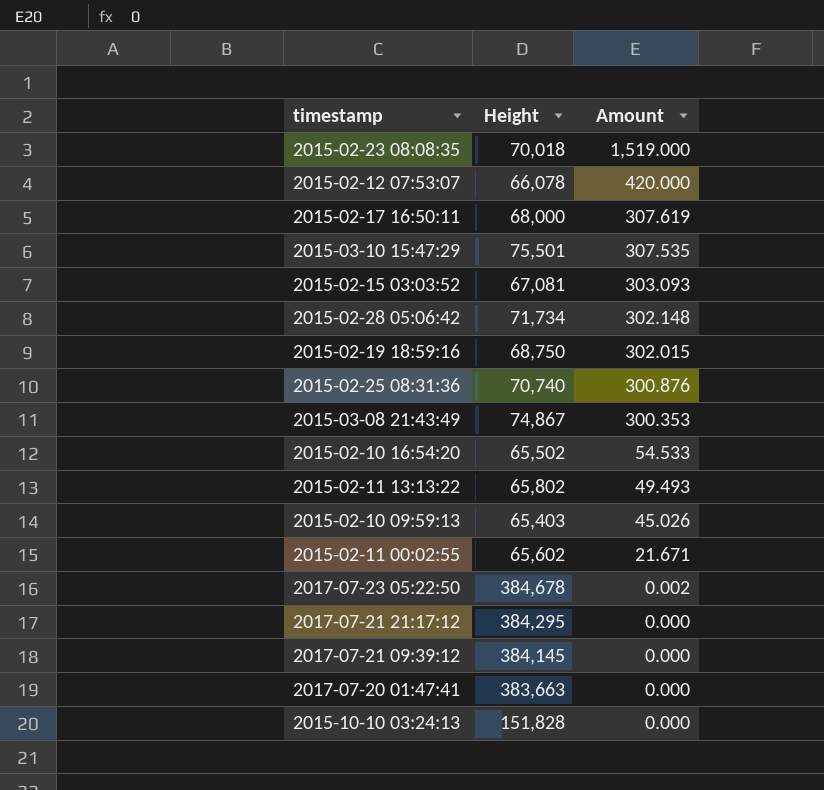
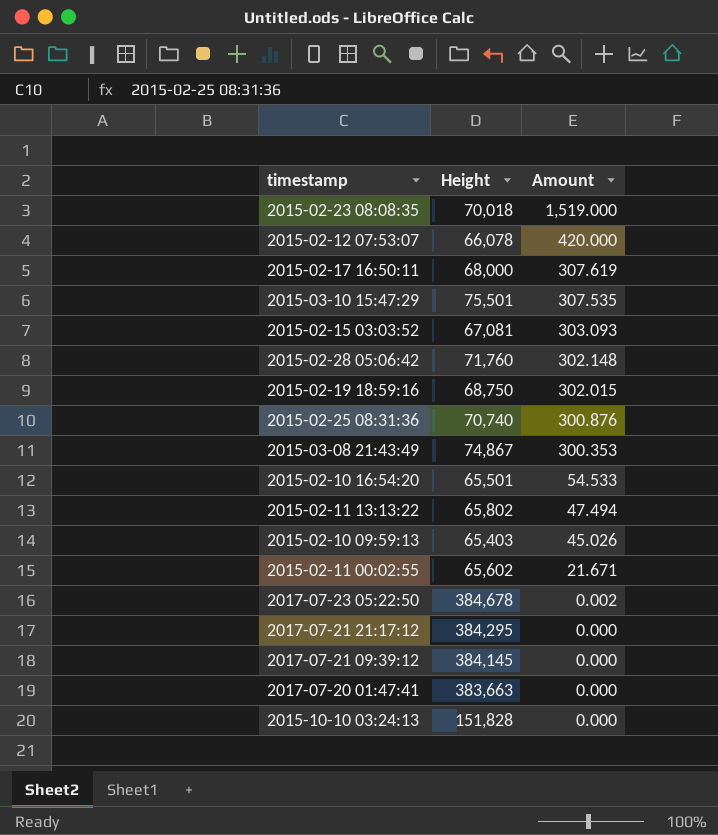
2015-02-28 05:06:42 | Height: 71,734 -> 71,760
2015-02-10 16:54:20 | Height: 65,502 -> 65,501
2015-02-11 13:13:22 | Amount: 49.493 -> 47.494

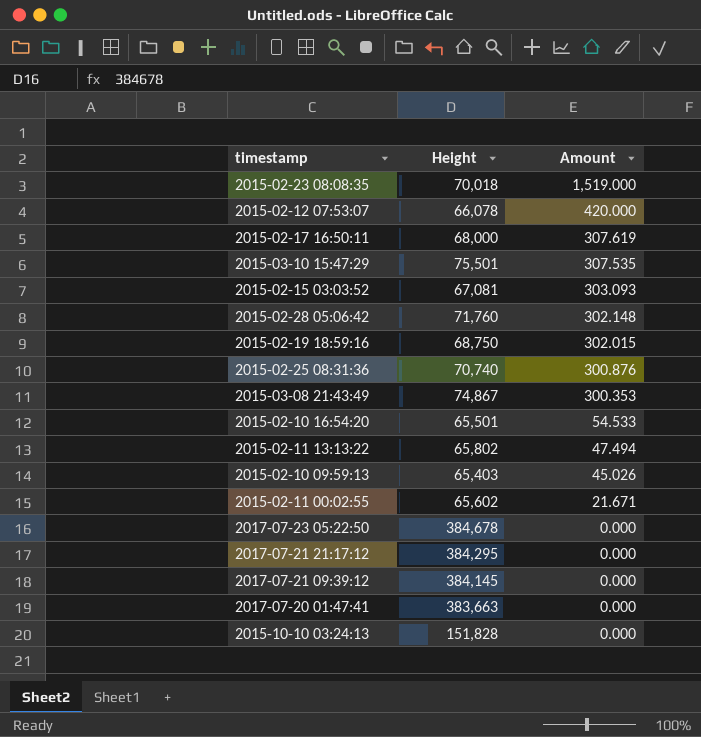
2017-07-23 05:22:50 | Amount: 0.002 -> 0.000

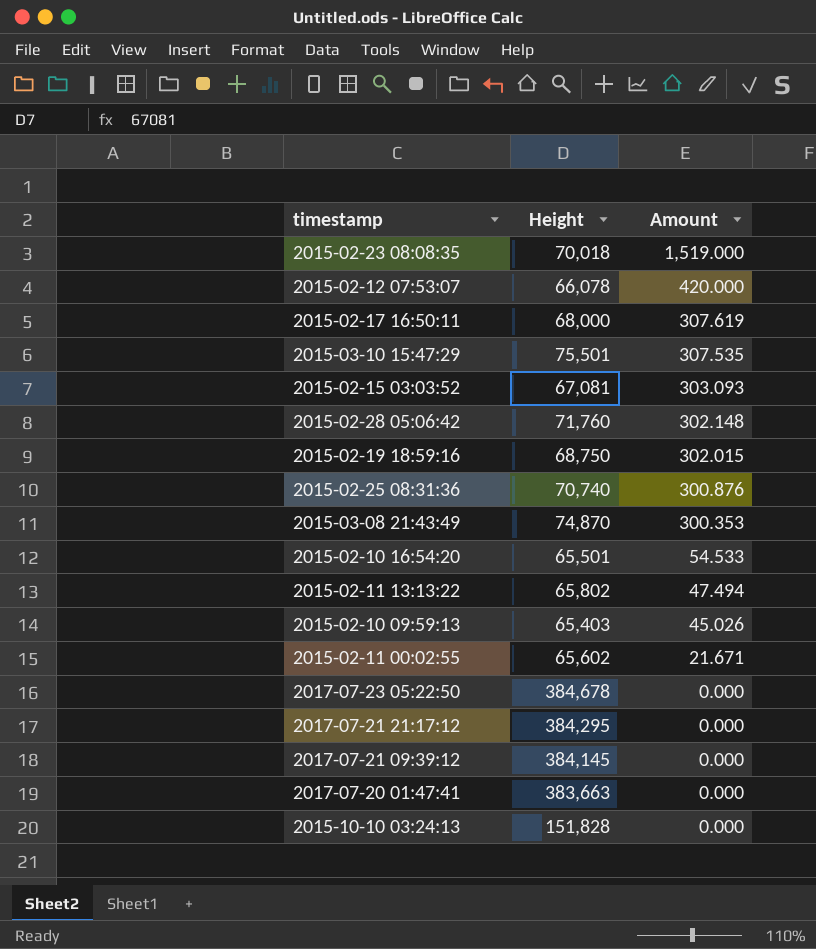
2015-03-08 21:43:49 | Height: 74,867 -> 74,870

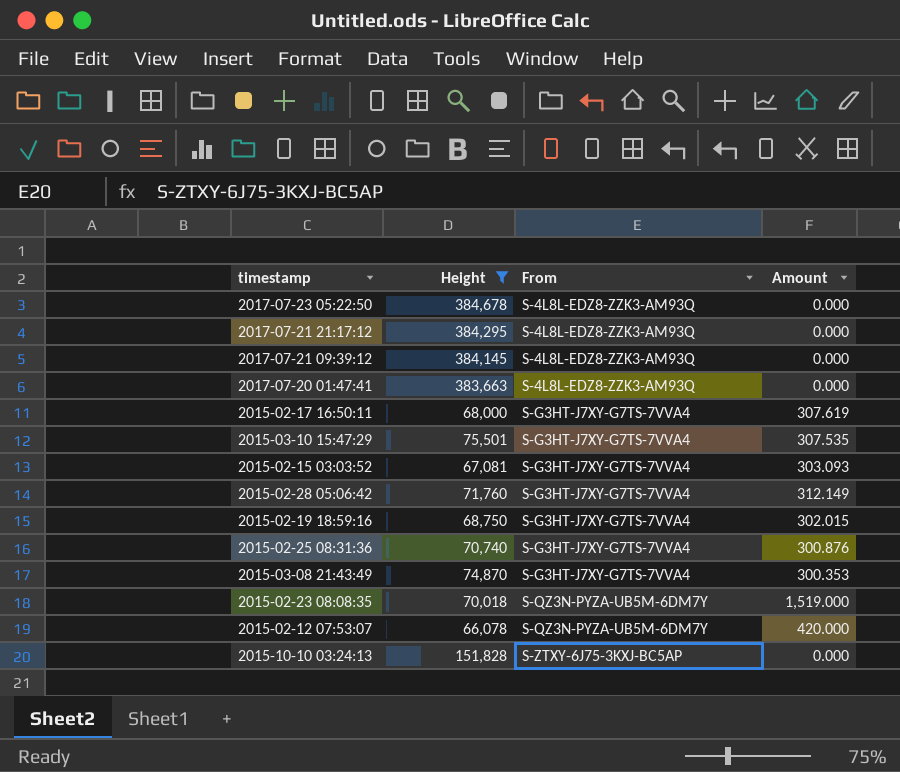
filter: none -> Height >= 66,078
row order: Amount descending -> From ascending
column From | position: none -> 3
2015-02-28 05:06:42 | Amount: 302.148 -> 312.149

